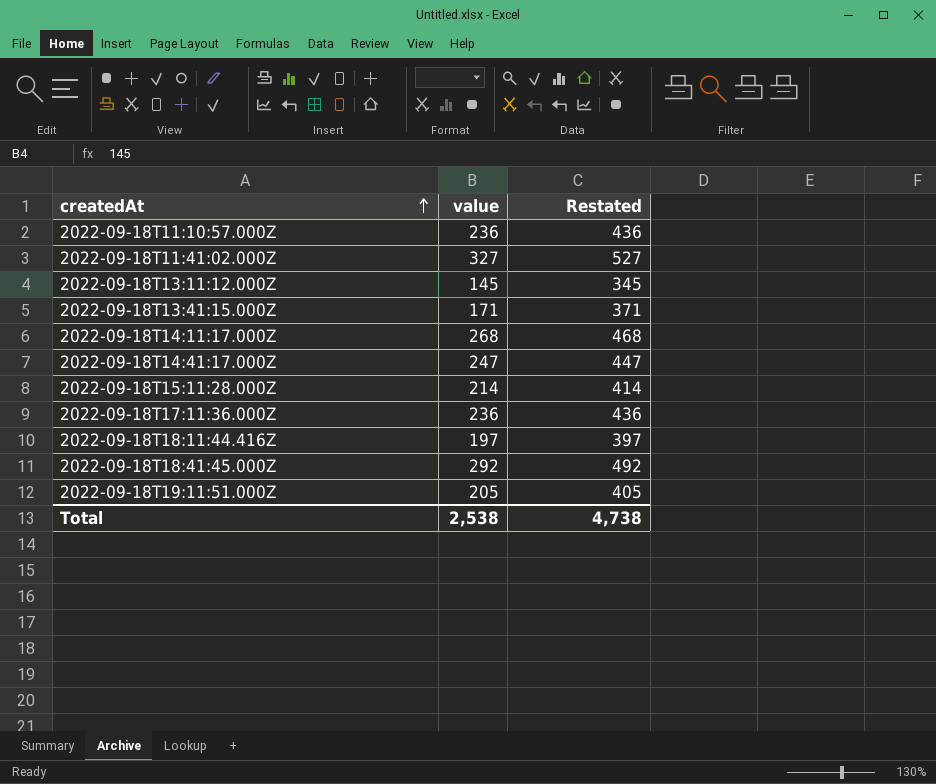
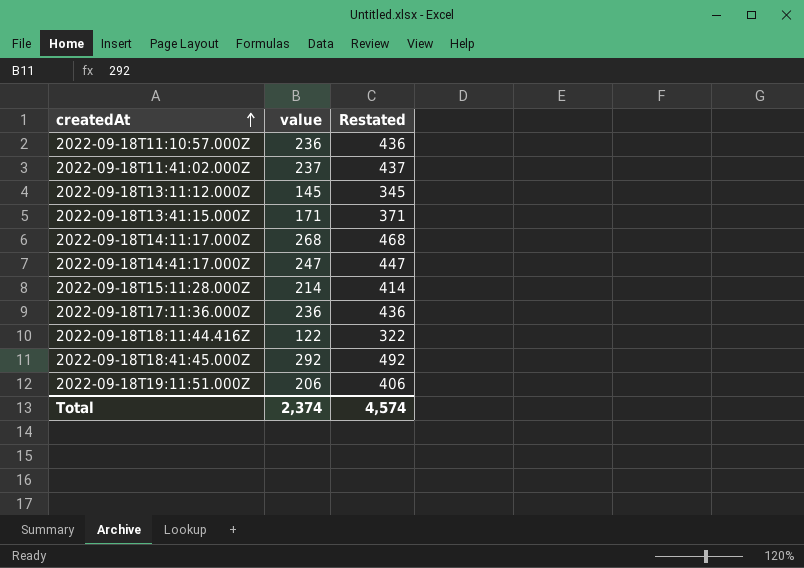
2022-09-18T11:41:02.000Z | value: 327 -> 237
2022-09-18T11:41:02.000Z | Restated: 527 -> 437
2022-09-18T18:11:44.416Z | value: 197 -> 122
2022-09-18T18:11:44.416Z | Restated: 397 -> 322
2022-09-18T19:11:51.000Z | value: 205 -> 206
2022-09-18T19:11:51.000Z | Restated: 405 -> 406
Total | value: 2,538 -> 2,374
Total | Restated: 4,738 -> 4,574

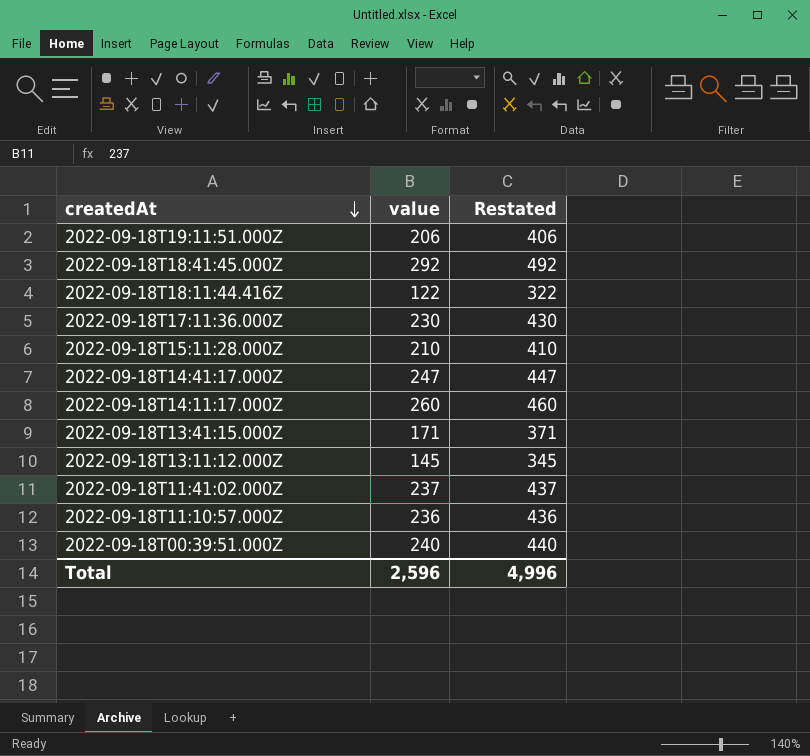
row order: createdAt ascending -> createdAt descending
2022-09-18T17:11:36.000Z | value: 236 -> 230
2022-09-18T17:11:36.000Z | Restated: 436 -> 430
2022-09-18T15:11:28.000Z | value: 214 -> 210
2022-09-18T15:11:28.000Z | Restated: 414 -> 410
2022-09-18T14:11:17.000Z | value: 268 -> 260
2022-09-18T14:11:17.000Z | Restated: 468 -> 460
row 2022-09-18T00:39:51.000Z: none -> 240 | 440
Total | value: 2,374 -> 2,596
Total | Restated: 4,574 -> 4,996

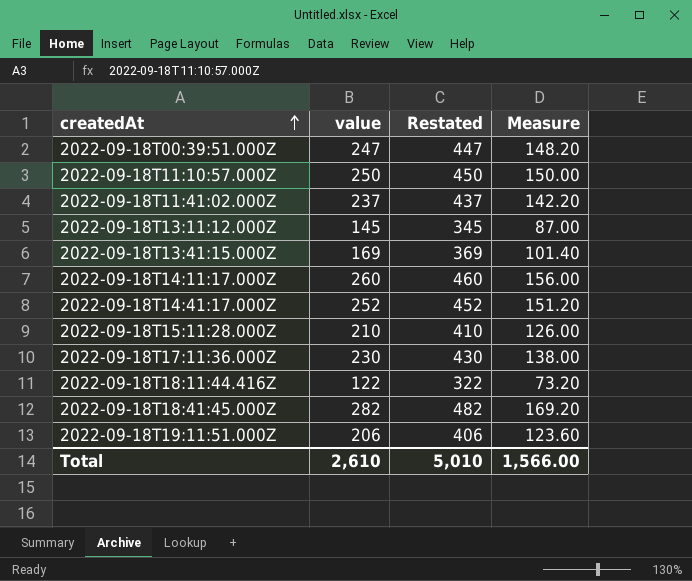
row order: createdAt descending -> createdAt ascending
column Measure | formula: none -> [value] * 0.6
2022-09-18T00:39:51.000Z | value: 240 -> 247
2022-09-18T00:39:51.000Z | Restated: 440 -> 447
2022-09-18T11:10:57.000Z | value: 236 -> 250
2022-09-18T11:10:57.000Z | Restated: 436 -> 450
2022-09-18T13:41:15.000Z | value: 171 -> 169
2022-09-18T13:41:15.000Z | Restated: 371 -> 369
2022-09-18T14:41:17.000Z | value: 247 -> 252
2022-09-18T14:41:17.000Z | Restated: 447 -> 452
2022-09-18T18:41:45.000Z | value: 292 -> 282
2022-09-18T18:41:45.000Z | Restated: 492 -> 482
Total | value: 2,596 -> 2,610
Total | Restated: 4,996 -> 5,010

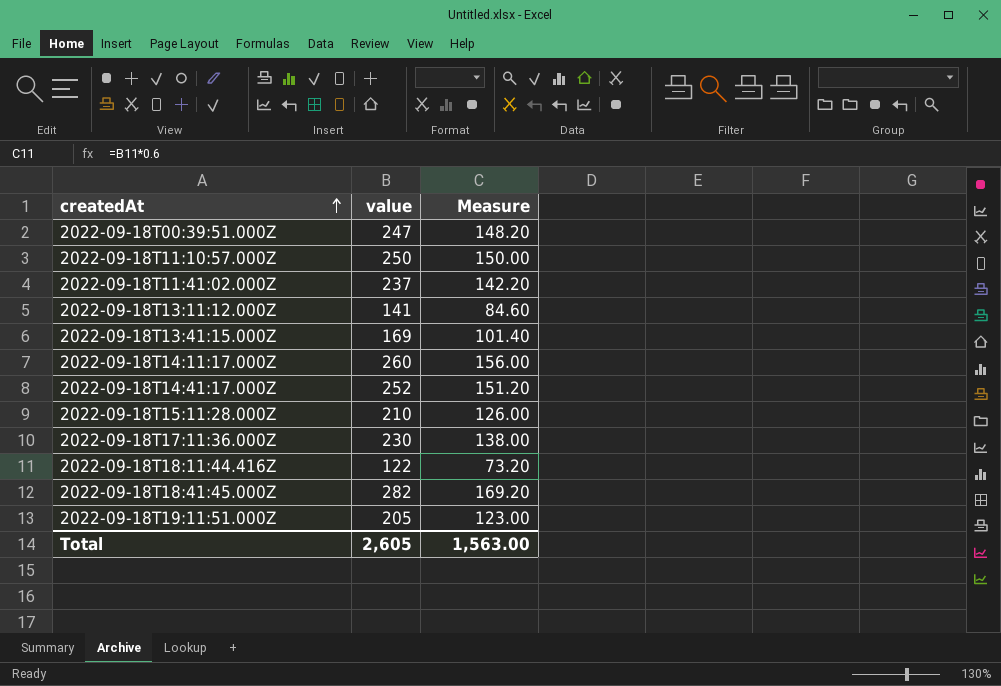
column Restated | formula: [value] + 200 -> none
2022-09-18T13:11:12.000Z | value: 145 -> 141
2022-09-18T13:11:12.000Z | Measure: 87.00 -> 84.60
2022-09-18T19:11:51.000Z | value: 206 -> 205
2022-09-18T19:11:51.000Z | Measure: 123.60 -> 123.00
Total | value: 2,610 -> 2,605
Total | Measure: 1,566.00 -> 1,563.00

